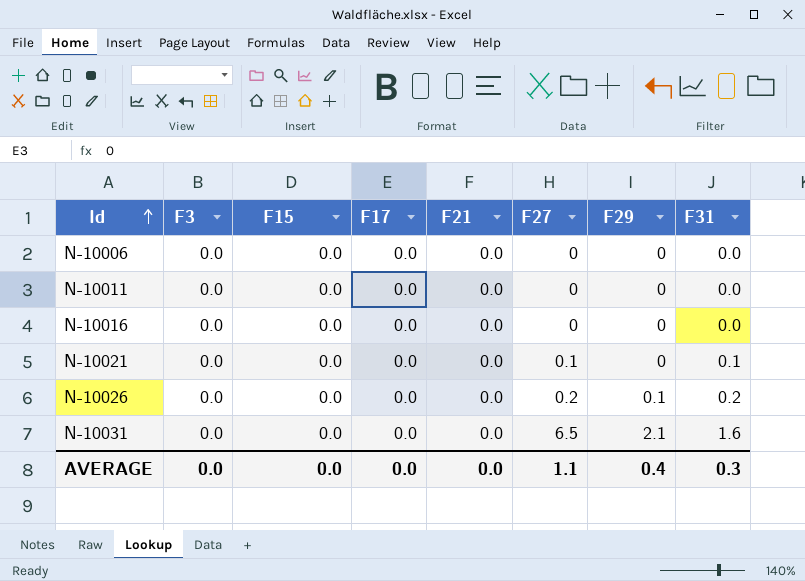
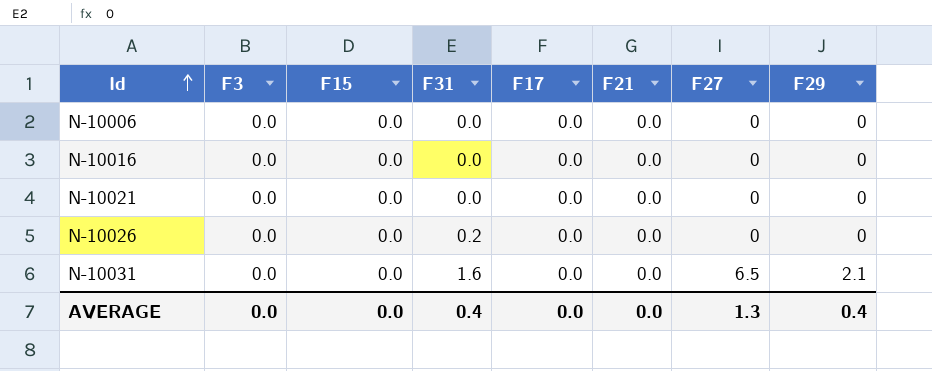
column F31 | position: 8 -> 4
row N-10011: 0.0 | 0.0 | 0.0 | 0.0 | 0 | 0 | 0.0 -> none
N-10021 | F31: 0.1 -> 0.0
N-10021 | F27: 0.1 -> 0
N-10026 | F27: 0.2 -> 0
N-10026 | F29: 0.1 -> 0
AVERAGE | F31: 0.3 -> 0.4
AVERAGE | F27: 1.1 -> 1.3

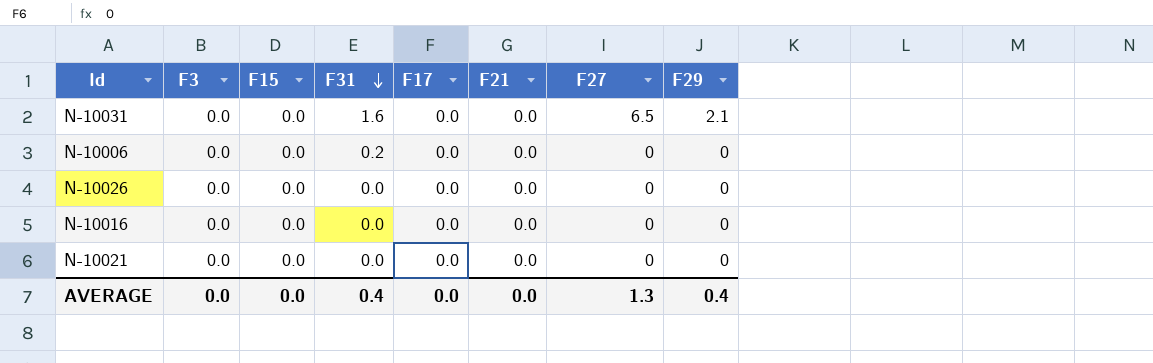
row order: Id ascending -> F31 descending
N-10006 | F31: 0.0 -> 0.2
N-10026 | F31: 0.2 -> 0.0

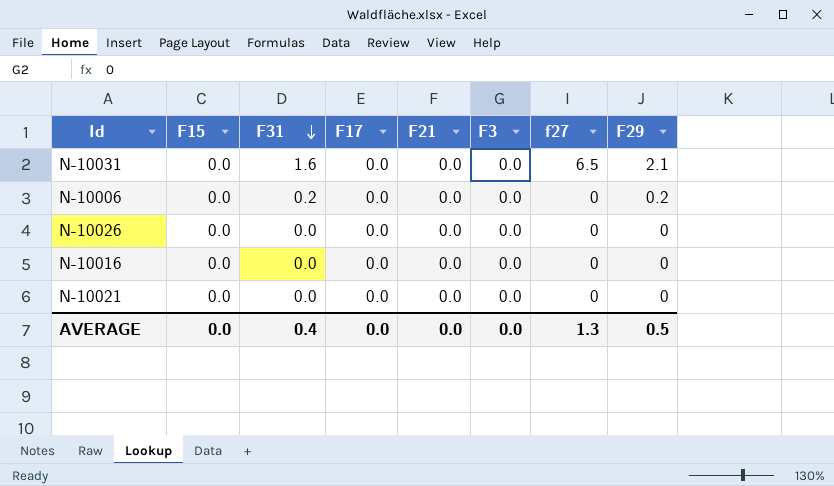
column F3 | position: 2 -> 6
column name: F27 -> f27
N-10006 | F29: 0 -> 0.2
AVERAGE | F29: 0.4 -> 0.5

